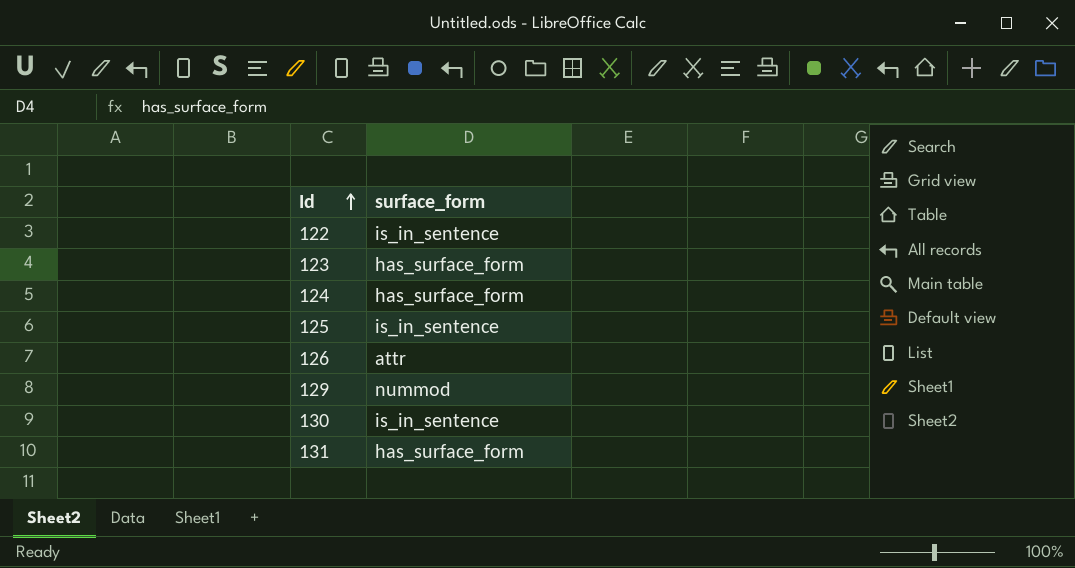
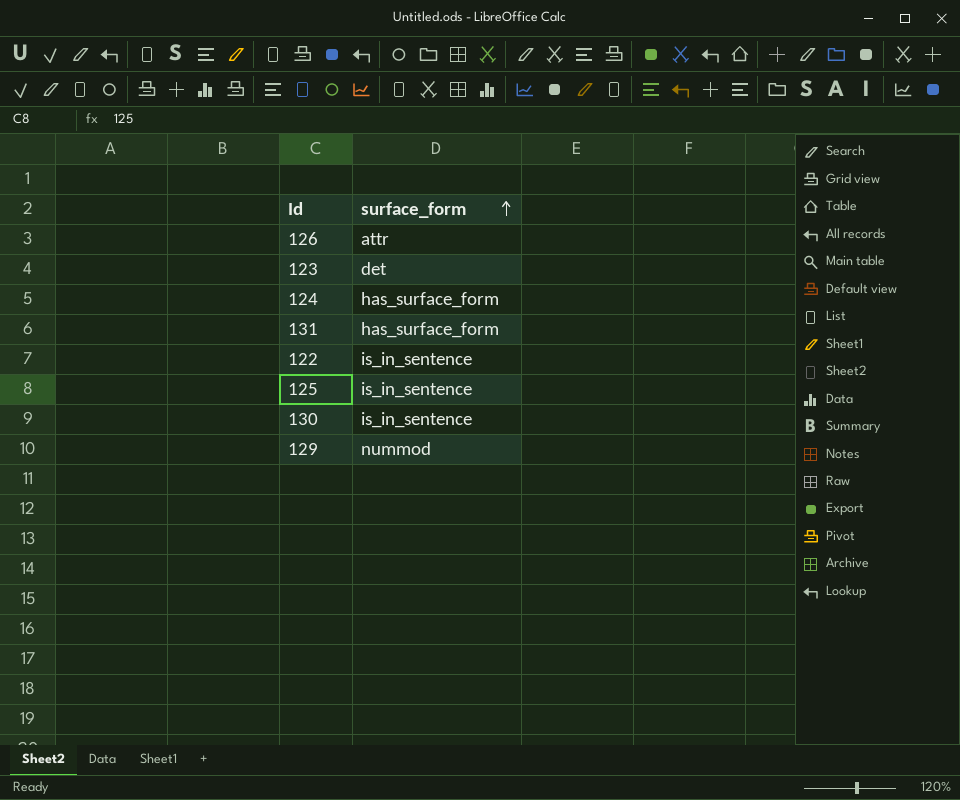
row order: Id ascending -> surface_form ascending
123 | surface_form: has_surface_form -> det

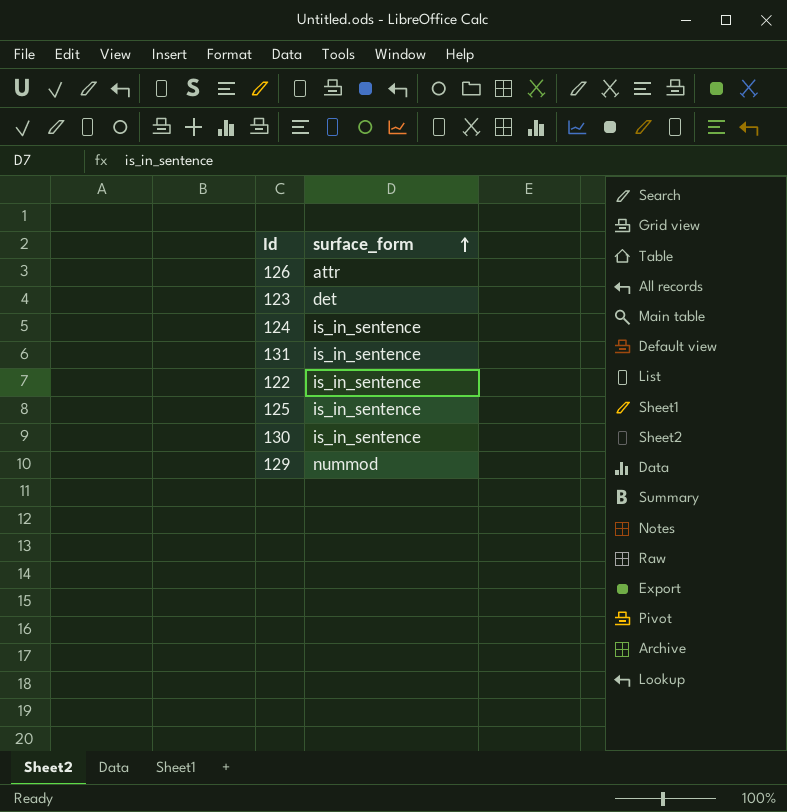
124 | surface_form: has_surface_form -> is_in_sentence
131 | surface_form: has_surface_form -> is_in_sentence

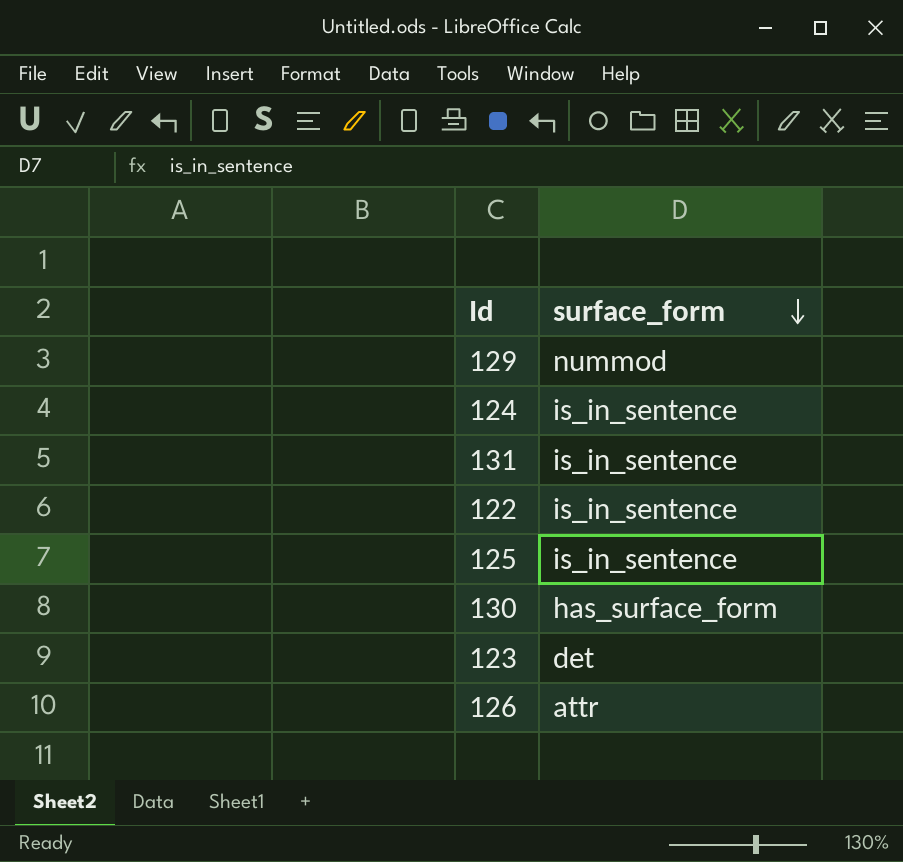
row order: surface_form ascending -> surface_form descending
130 | surface_form: is_in_sentence -> has_surface_form

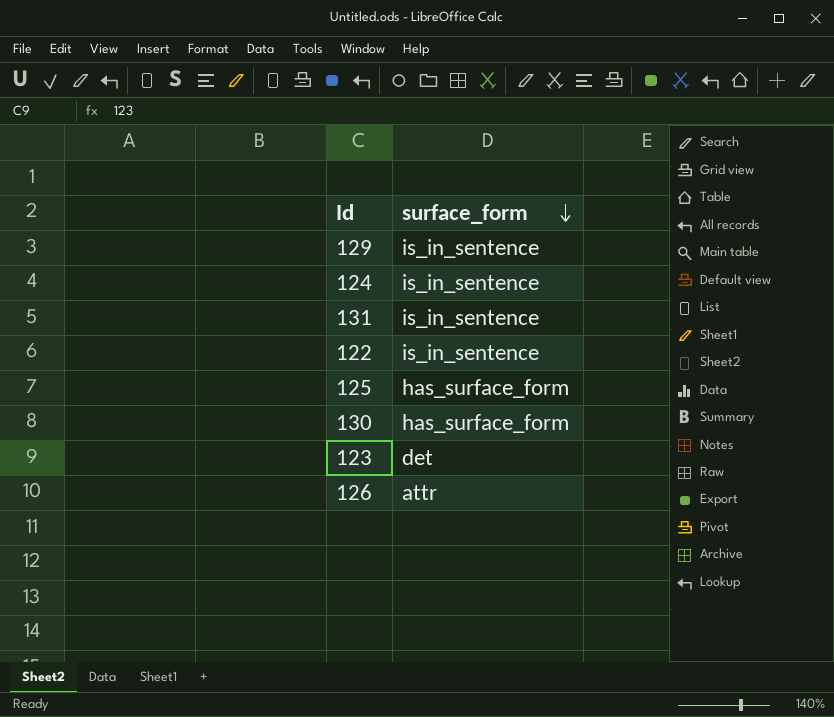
129 | surface_form: nummod -> is_in_sentence
125 | surface_form: is_in_sentence -> has_surface_form

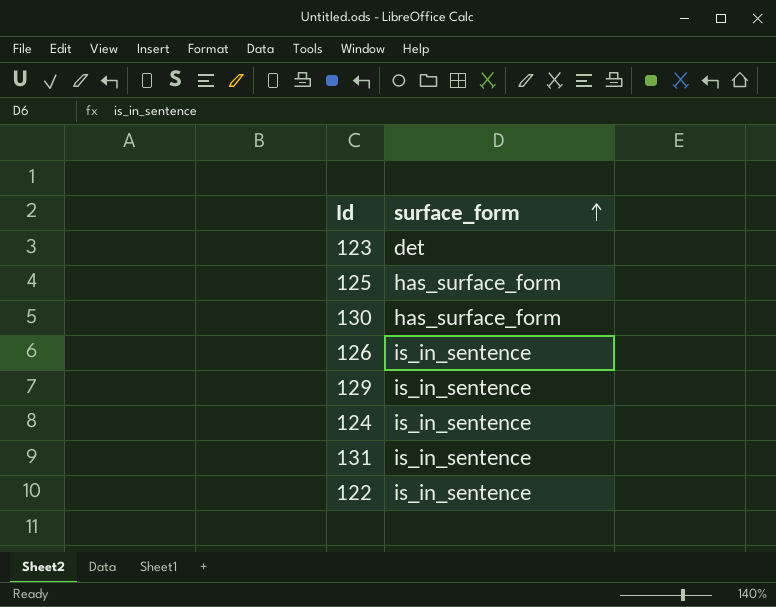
row order: surface_form descending -> surface_form ascending
126 | surface_form: attr -> is_in_sentence

